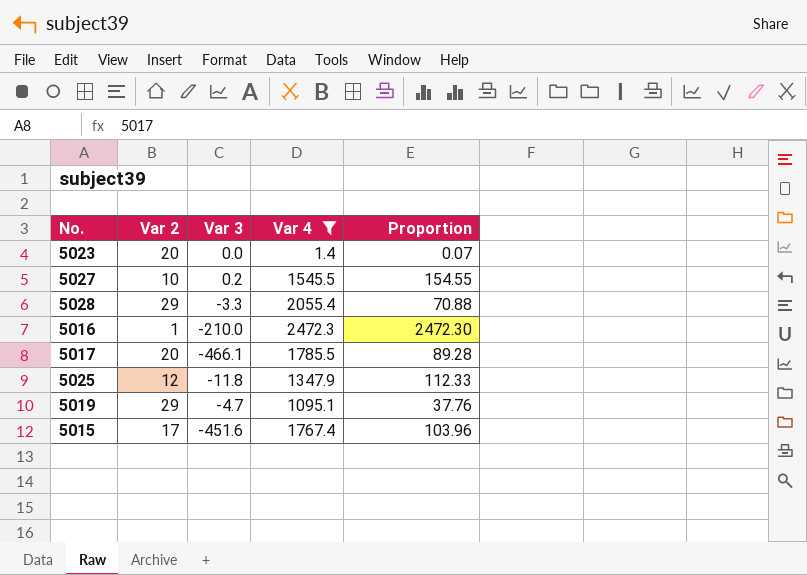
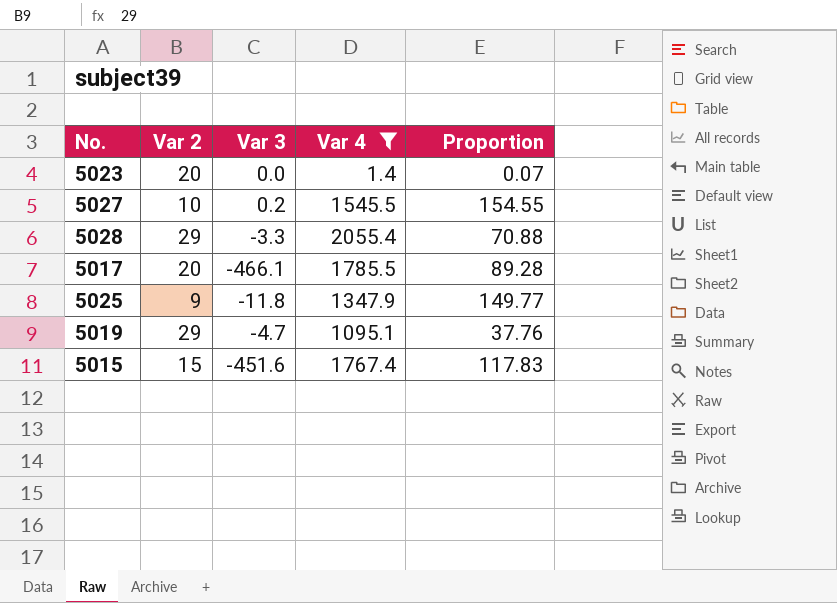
row 5016: 1 | -210.0 | 2472.3 | 2472.30 -> none
5025 | Var 2: 12 -> 9
5025 | Proportion: 112.33 -> 149.77
5015 | Var 2: 17 -> 15
5015 | Proportion: 103.96 -> 117.83

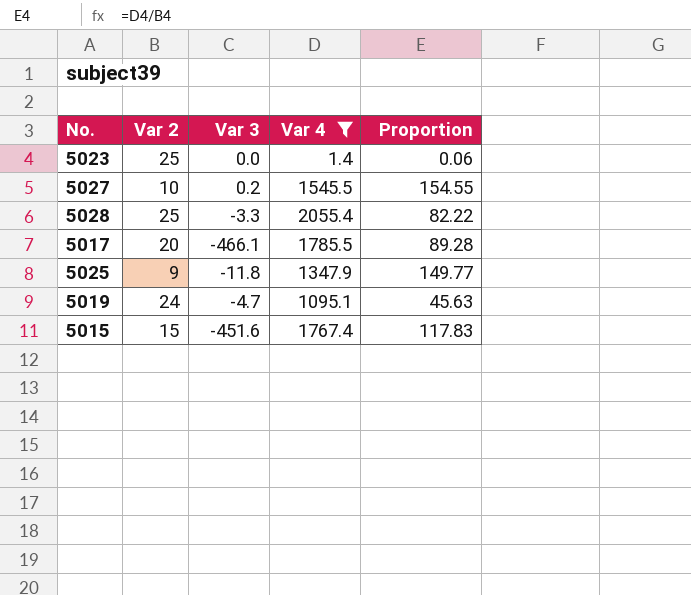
5023 | Var 2: 20 -> 25
5023 | Proportion: 0.07 -> 0.06
5028 | Var 2: 29 -> 25
5028 | Proportion: 70.88 -> 82.22
5019 | Var 2: 29 -> 24
5019 | Proportion: 37.76 -> 45.63

